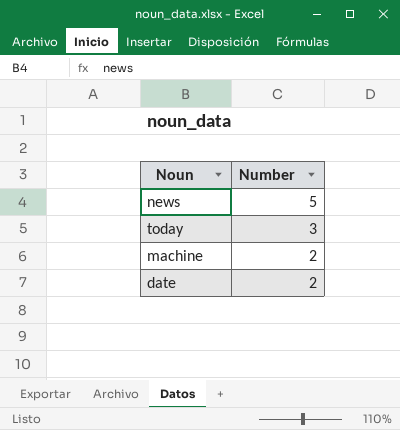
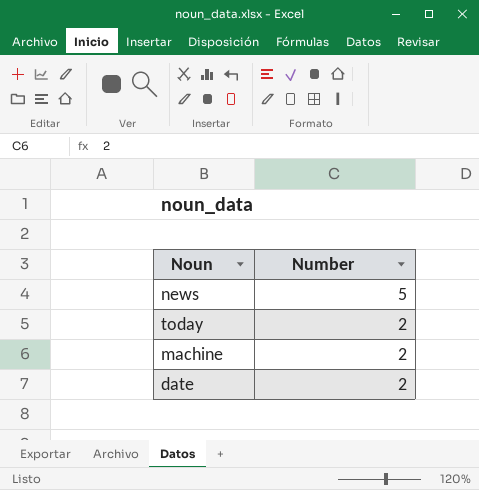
today | Number: 3 -> 2

